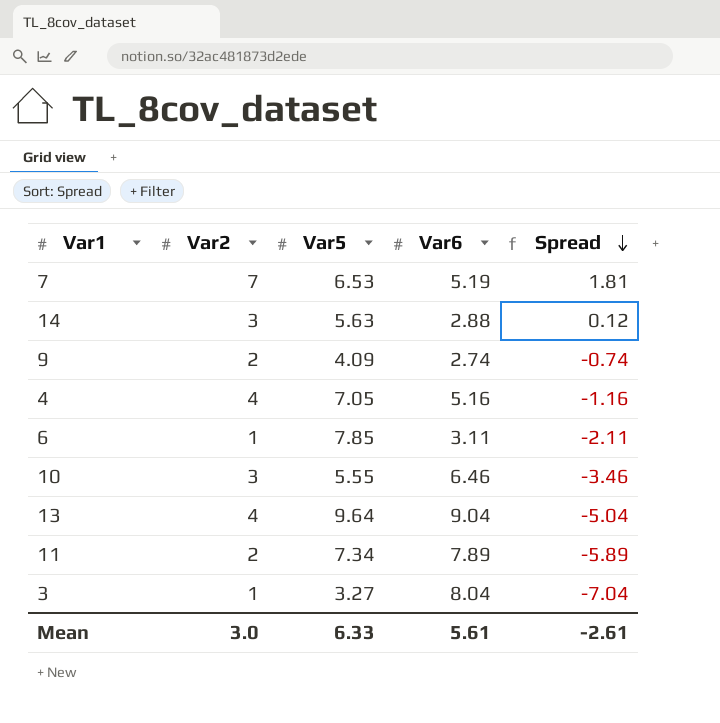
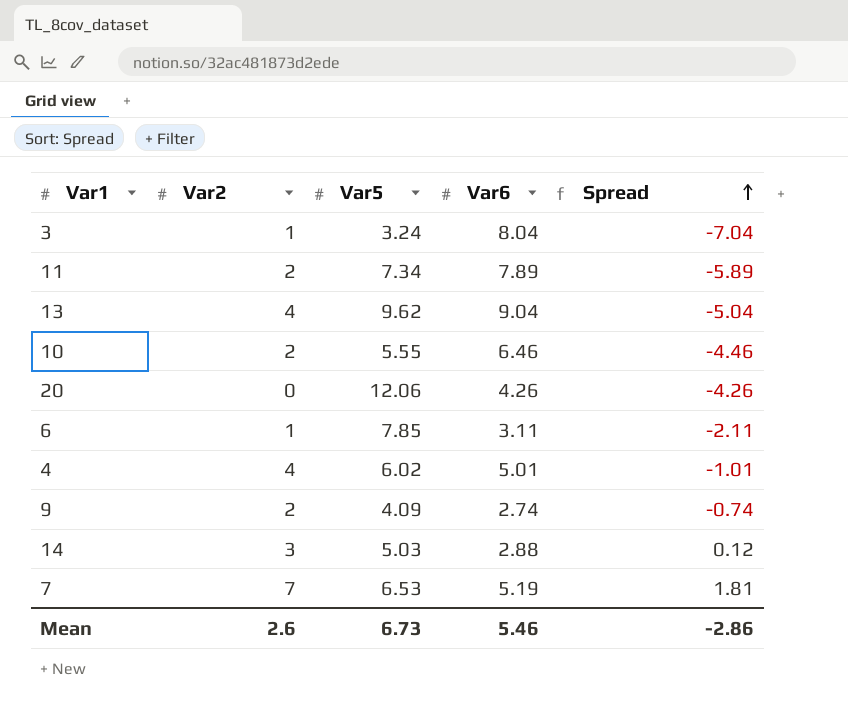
row order: Spread descending -> Spread ascending
3 | Var5: 3.27 -> 3.24
13 | Var5: 9.64 -> 9.62
10 | Var2: 3 -> 2
10 | Spread: -3.46 -> -4.46
row 20: none -> 0 | 12.06 | 4.26 | -4.26
4 | Var5: 7.05 -> 6.02
4 | Var6: 5.16 -> 5.01
4 | Spread: -1.16 -> -1.01
14 | Var5: 5.63 -> 5.03
Mean | Var2: 3.0 -> 2.6
Mean | Var5: 6.33 -> 6.73
Mean | Var6: 5.61 -> 5.46
Mean | Spread: -2.61 -> -2.86

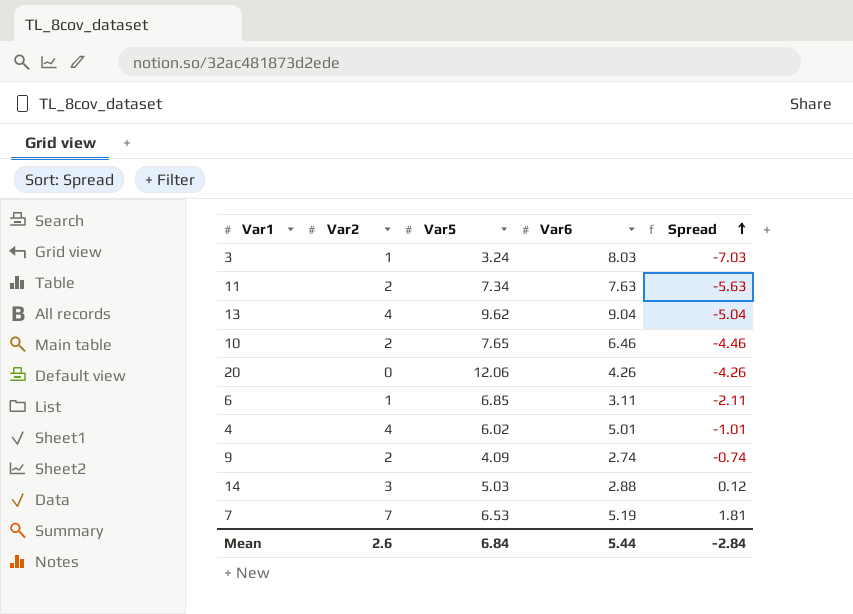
3 | Var6: 8.04 -> 8.03
3 | Spread: -7.04 -> -7.03
11 | Var6: 7.89 -> 7.63
11 | Spread: -5.89 -> -5.63
10 | Var5: 5.55 -> 7.65
6 | Var5: 7.85 -> 6.85
Mean | Var5: 6.73 -> 6.84
Mean | Var6: 5.46 -> 5.44
Mean | Spread: -2.86 -> -2.84

